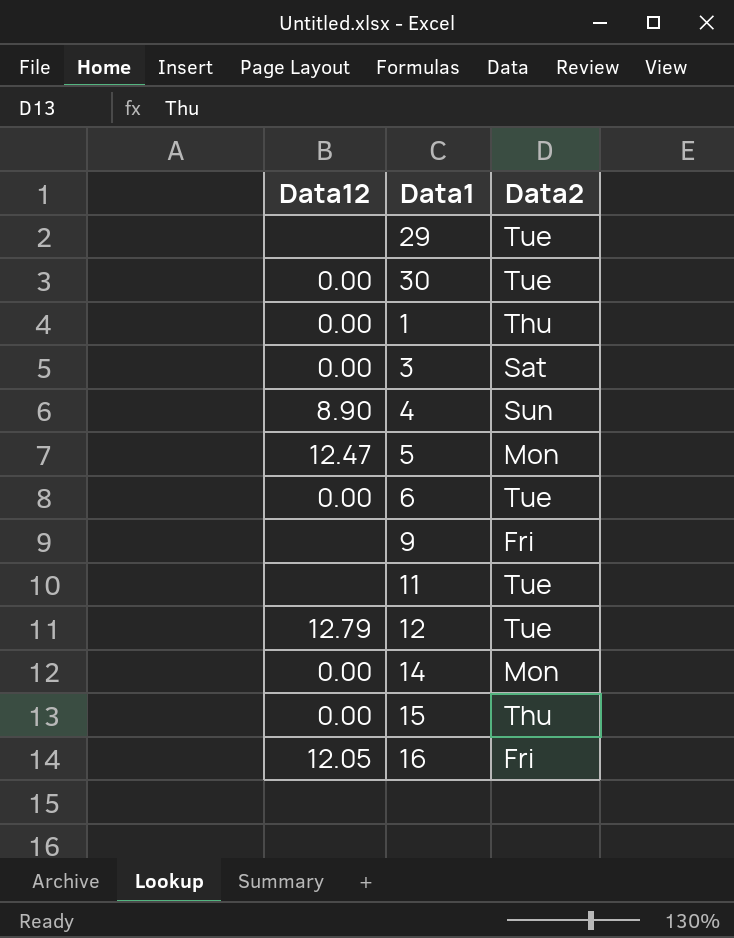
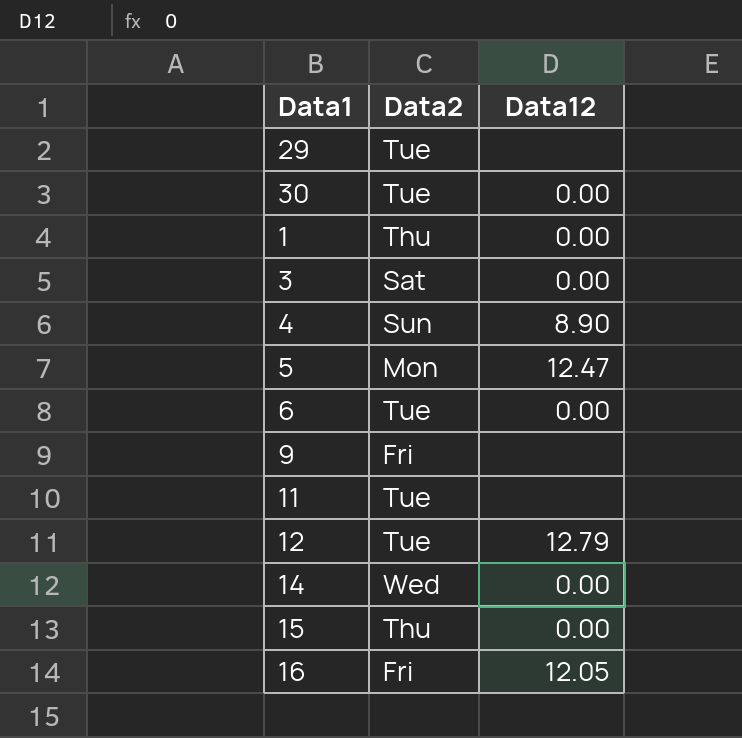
column Data12 | position: 1 -> 3
14 | Data2: Mon -> Wed

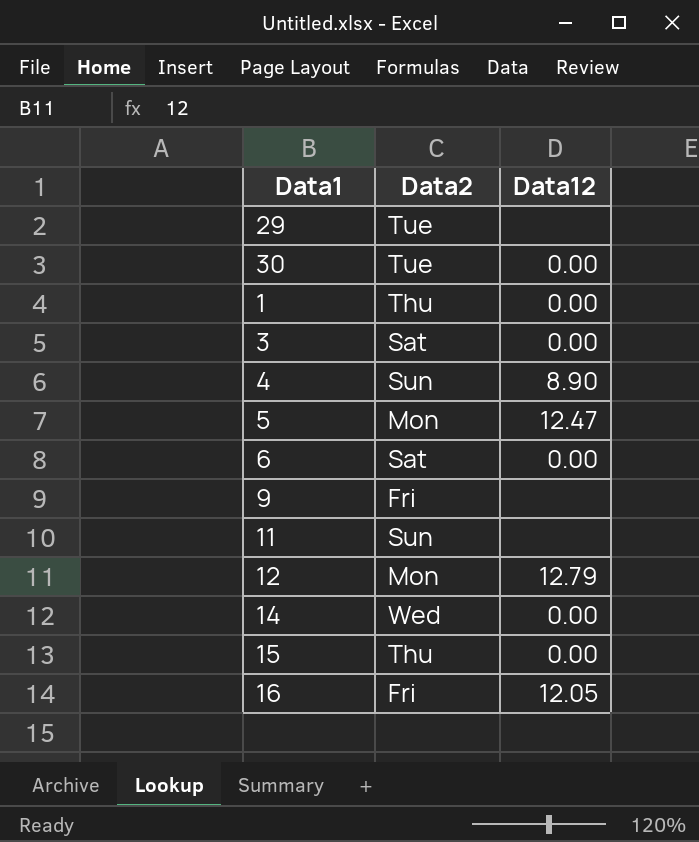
6 | Data2: Tue -> Sat
11 | Data2: Tue -> Sun
12 | Data2: Tue -> Mon

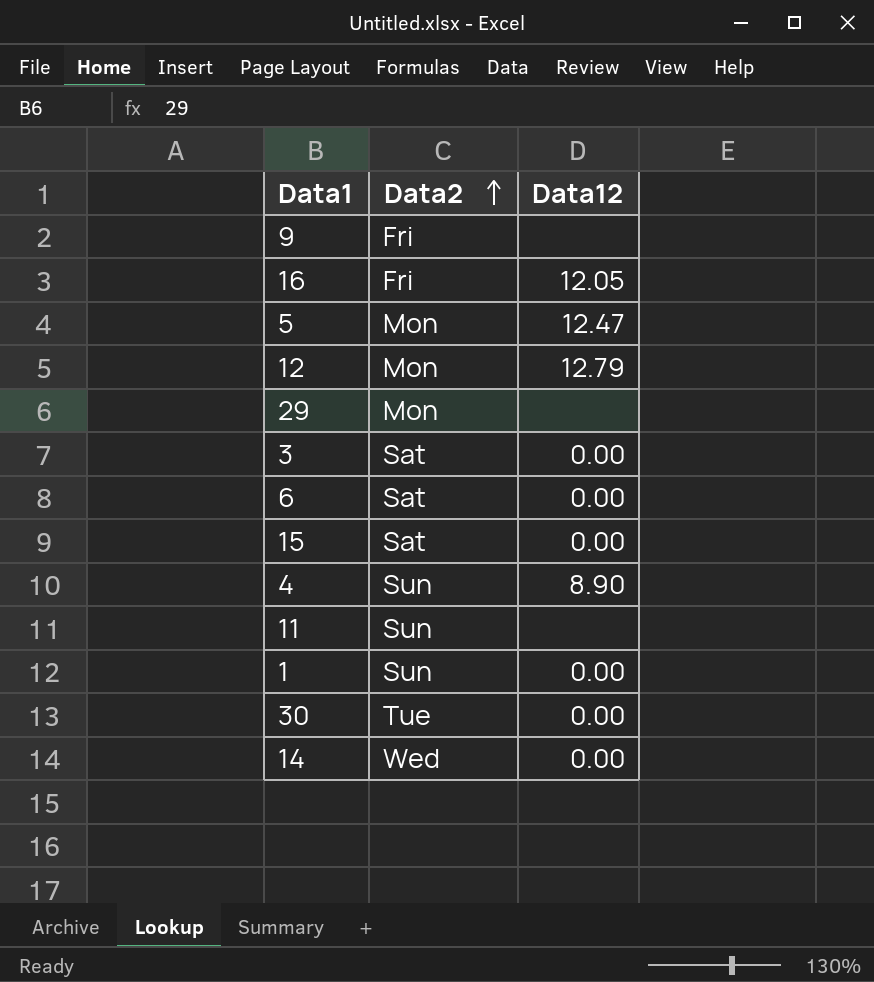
row order: none -> Data2 ascending
29 | Data2: Tue -> Mon
15 | Data2: Thu -> Sat
1 | Data2: Thu -> Sun

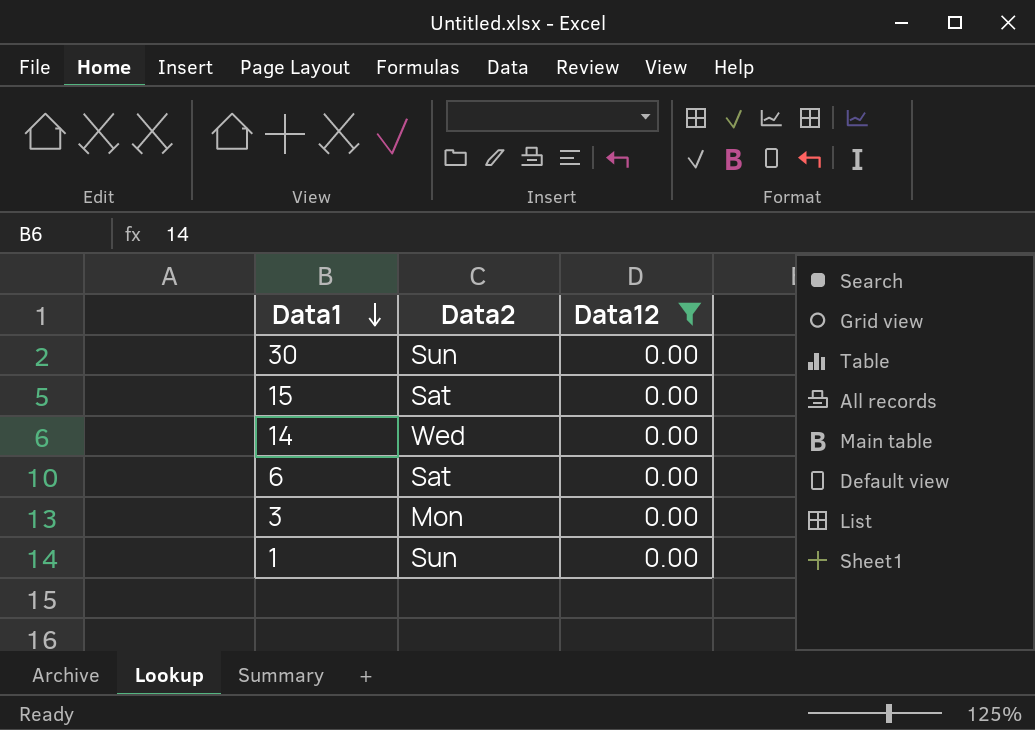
filter: none -> Data12 = 0.00
row order: Data2 ascending -> Data1 descending
30 | Data2: Tue -> Sun
3 | Data2: Sat -> Mon

